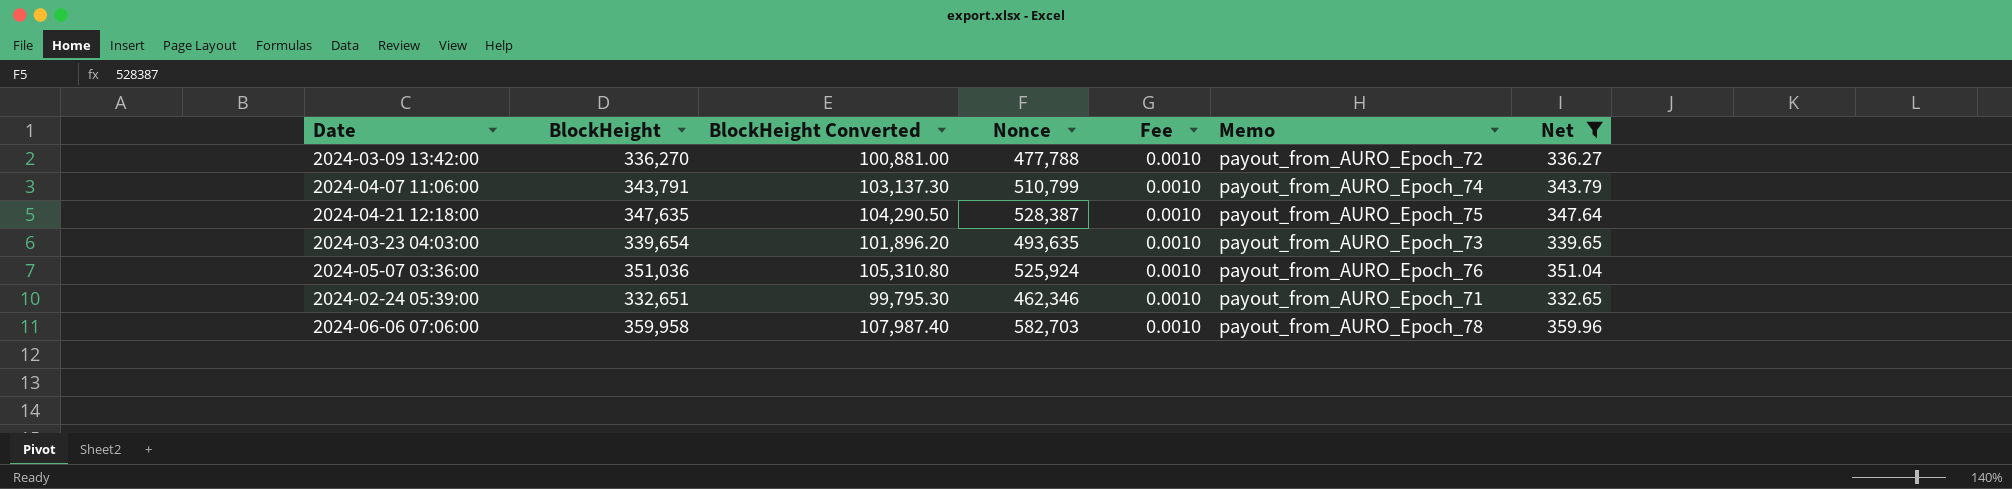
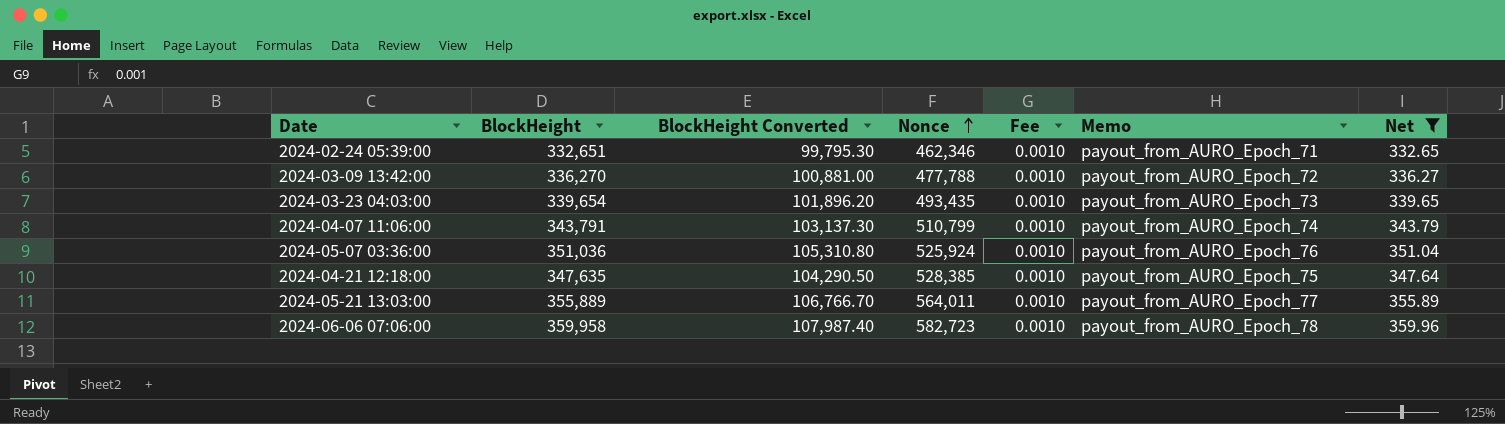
row order: none -> Nonce ascending
2024-03-23 04:03:00 | Nonce: 493,635 -> 493,435
2024-04-21 12:18:00 | Nonce: 528,387 -> 528,385
row 2024-05-21 13:03:00: none -> 355,889 | 106,766.70 | 564,011 | 0.0010 | payout_from_AURO_Epoch_77 | 355.89
2024-06-06 07:06:00 | Nonce: 582,703 -> 582,723

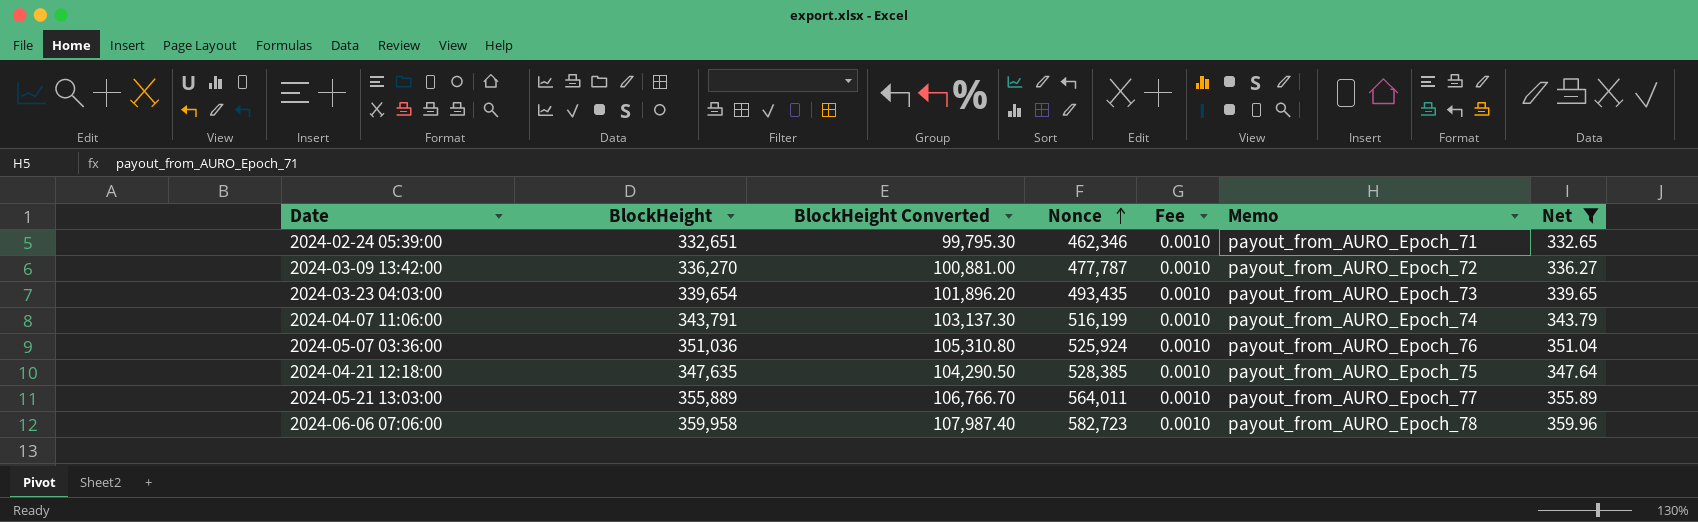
2024-03-09 13:42:00 | Nonce: 477,788 -> 477,787
2024-04-07 11:06:00 | Nonce: 510,799 -> 516,199

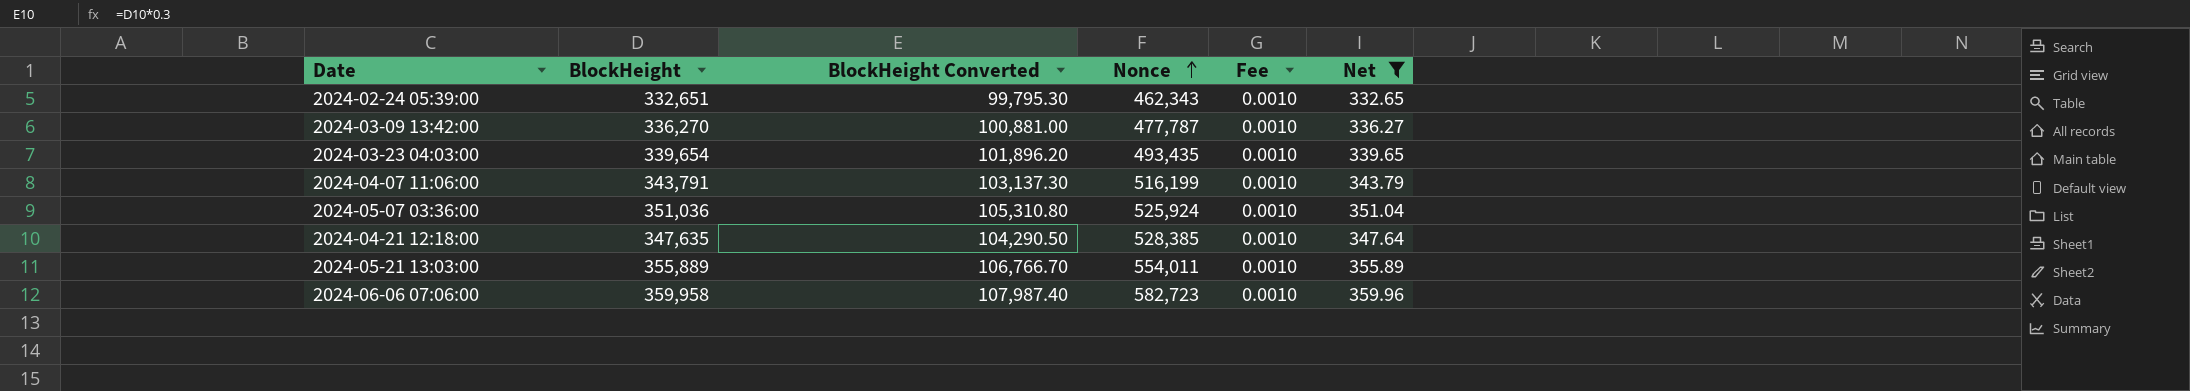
column Memo | position: 6 -> none
2024-02-24 05:39:00 | Nonce: 462,346 -> 462,343
2024-05-21 13:03:00 | Nonce: 564,011 -> 554,011

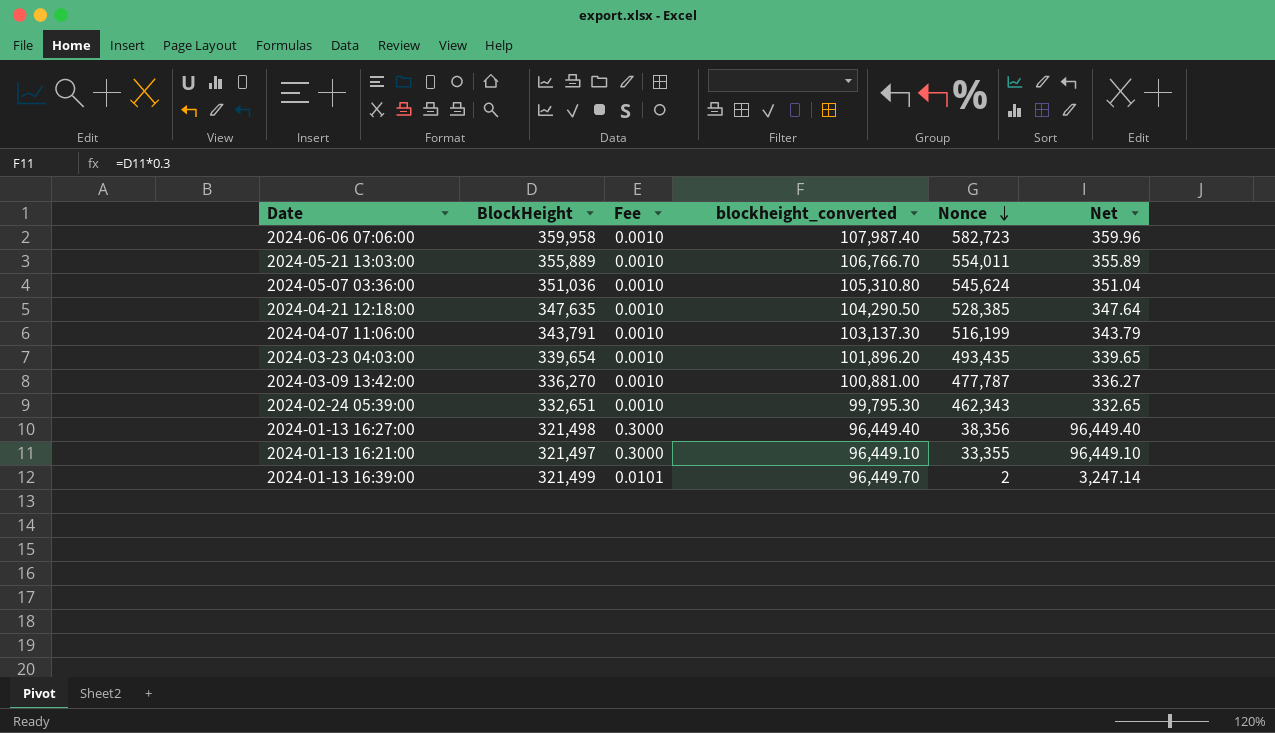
filter: Net <= 359.96 -> none
row order: Nonce ascending -> Nonce descending
column Fee | position: 5 -> 3
column name: BlockHeight Converted -> blockheight_converted
2024-05-07 03:36:00 | Nonce: 525,924 -> 545,624

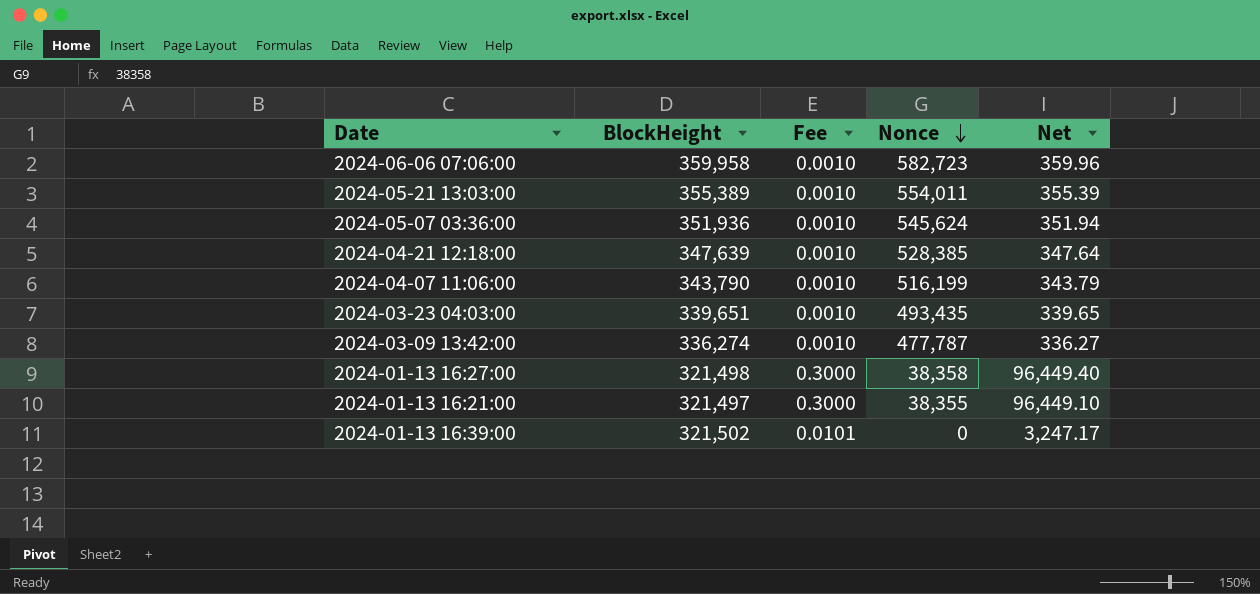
column blockheight_converted | formula: [BlockHeight] * 0.3 -> none
row 2024-02-24 05:39:00: 332,651 | 0.0010 | 99,795.30 | 462,343 | 332.65 -> none
2024-05-21 13:03:00 | BlockHeight: 355,889 -> 355,389
2024-05-21 13:03:00 | Net: 355.89 -> 355.39
2024-05-07 03:36:00 | BlockHeight: 351,036 -> 351,936
2024-05-07 03:36:00 | Net: 351.04 -> 351.94
2024-04-21 12:18:00 | BlockHeight: 347,635 -> 347,639
2024-04-07 11:06:00 | BlockHeight: 343,791 -> 343,790
2024-03-23 04:03:00 | BlockHeight: 339,654 -> 339,651
2024-03-09 13:42:00 | BlockHeight: 336,270 -> 336,274
2024-01-13 16:27:00 | Nonce: 38,356 -> 38,358
2024-01-13 16:21:00 | Nonce: 33,355 -> 38,355
2024-01-13 16:39:00 | BlockHeight: 321,499 -> 321,502
2024-01-13 16:39:00 | Nonce: 2 -> 0
2024-01-13 16:39:00 | Net: 3,247.14 -> 3,247.17

